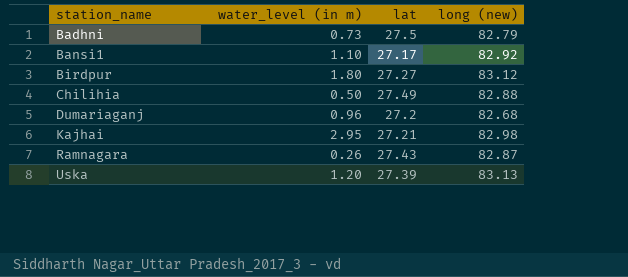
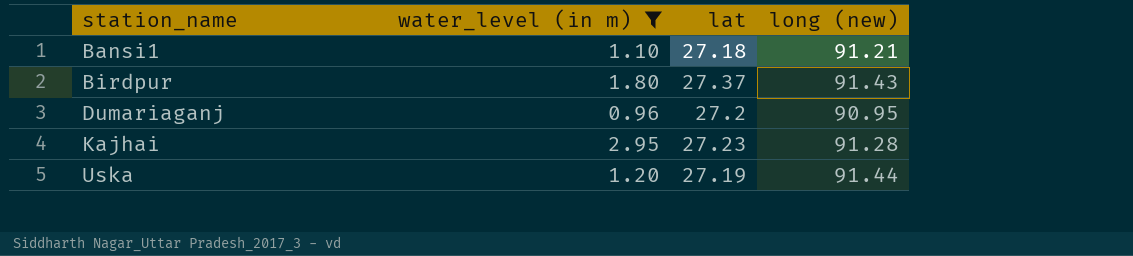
filter: none -> water_level (in m) >= 0.96
Bansi1 | lat: 27.17 -> 27.18
Bansi1 | long (new): 82.92 -> 91.21
Birdpur | lat: 27.27 -> 27.37
Birdpur | long (new): 83.12 -> 91.43
Dumariaganj | long (new): 82.68 -> 90.95
Kajhai | lat: 27.21 -> 27.23
Kajhai | long (new): 82.98 -> 91.28
Uska | lat: 27.39 -> 27.19
Uska | long (new): 83.13 -> 91.44

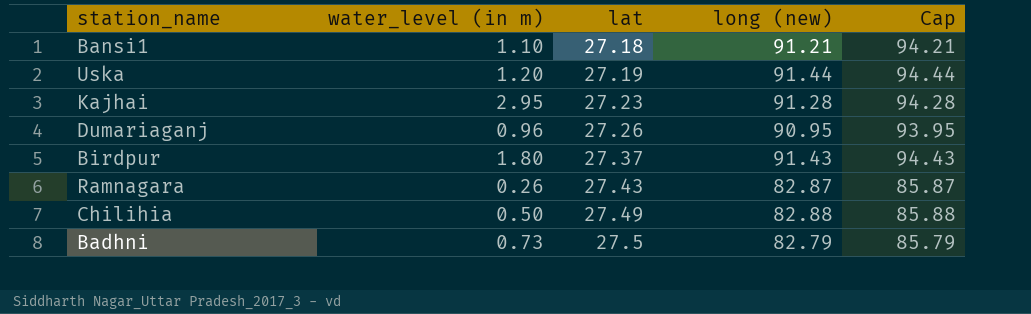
filter: water_level (in m) >= 0.96 -> none
row order: station_name ascending -> lat ascending
column Cap | formula: none -> [long (new)] + 3
Dumariaganj | lat: 27.2 -> 27.26

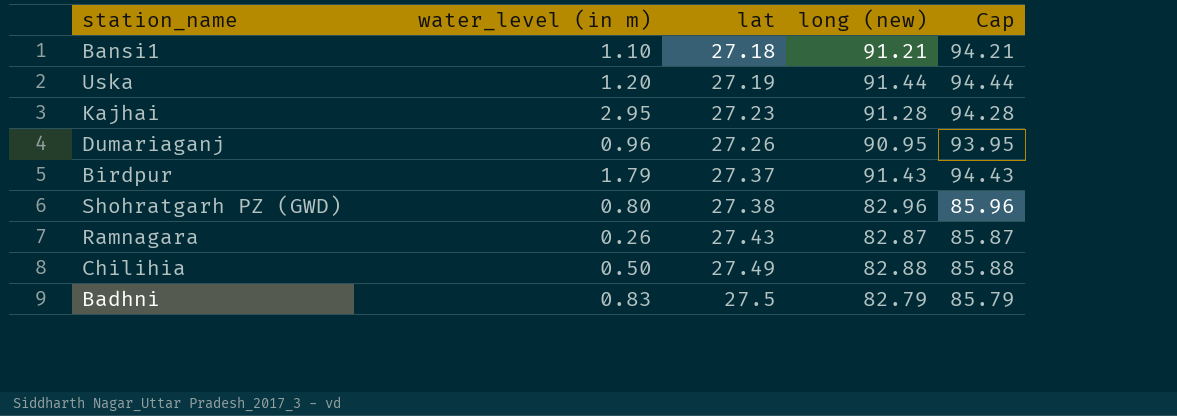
Birdpur | water_level (in m): 1.80 -> 1.79
row Shohratgarh PZ (GWD): none -> 0.80 | 27.38 | 82.96 | 85.96
Badhni | water_level (in m): 0.73 -> 0.83

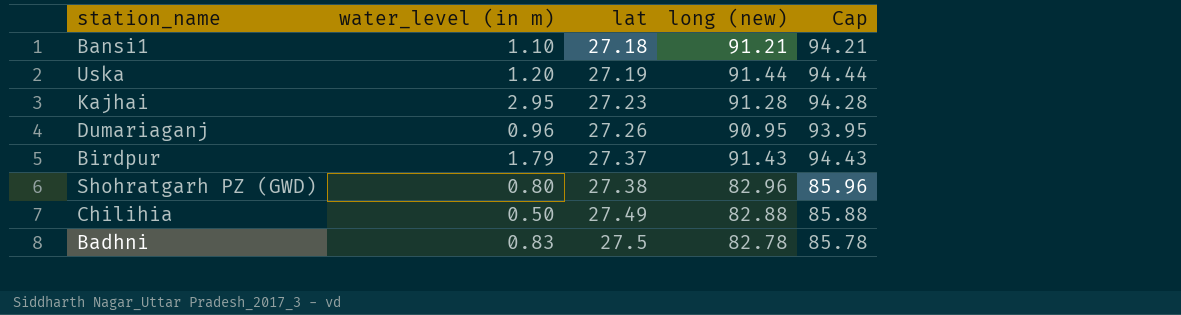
row Ramnagara: 0.26 | 27.43 | 82.87 | 85.87 -> none
Badhni | long (new): 82.79 -> 82.78
Badhni | Cap: 85.79 -> 85.78

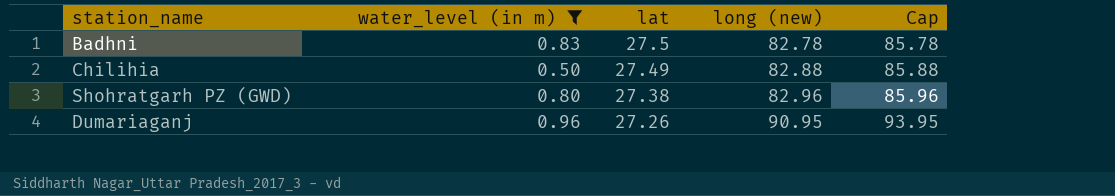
filter: none -> water_level (in m) <= 0.96
row order: lat ascending -> lat descending

